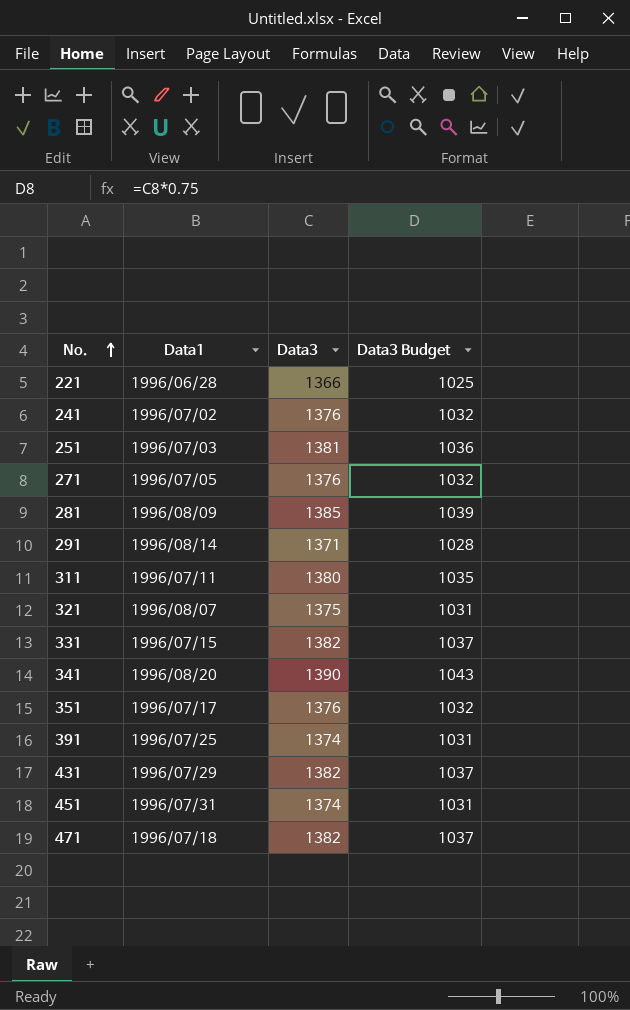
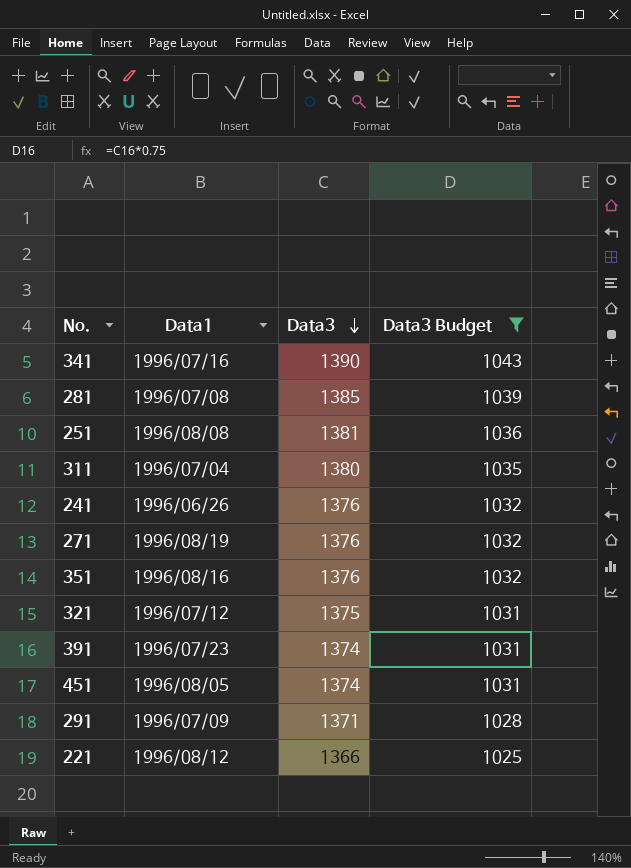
filter: none -> Data3 Budget != 1037
row order: No. ascending -> Data3 descending
341 | Data1: 1996/08/20 -> 1996/07/16
281 | Data1: 1996/08/09 -> 1996/07/08
251 | Data1: 1996/07/03 -> 1996/08/08
311 | Data1: 1996/07/11 -> 1996/07/04
241 | Data1: 1996/07/02 -> 1996/06/26
271 | Data1: 1996/07/05 -> 1996/08/19
351 | Data1: 1996/07/17 -> 1996/08/16
321 | Data1: 1996/08/07 -> 1996/07/12
391 | Data1: 1996/07/25 -> 1996/07/23
451 | Data1: 1996/07/31 -> 1996/08/05
291 | Data1: 1996/08/14 -> 1996/07/09
221 | Data1: 1996/06/28 -> 1996/08/12

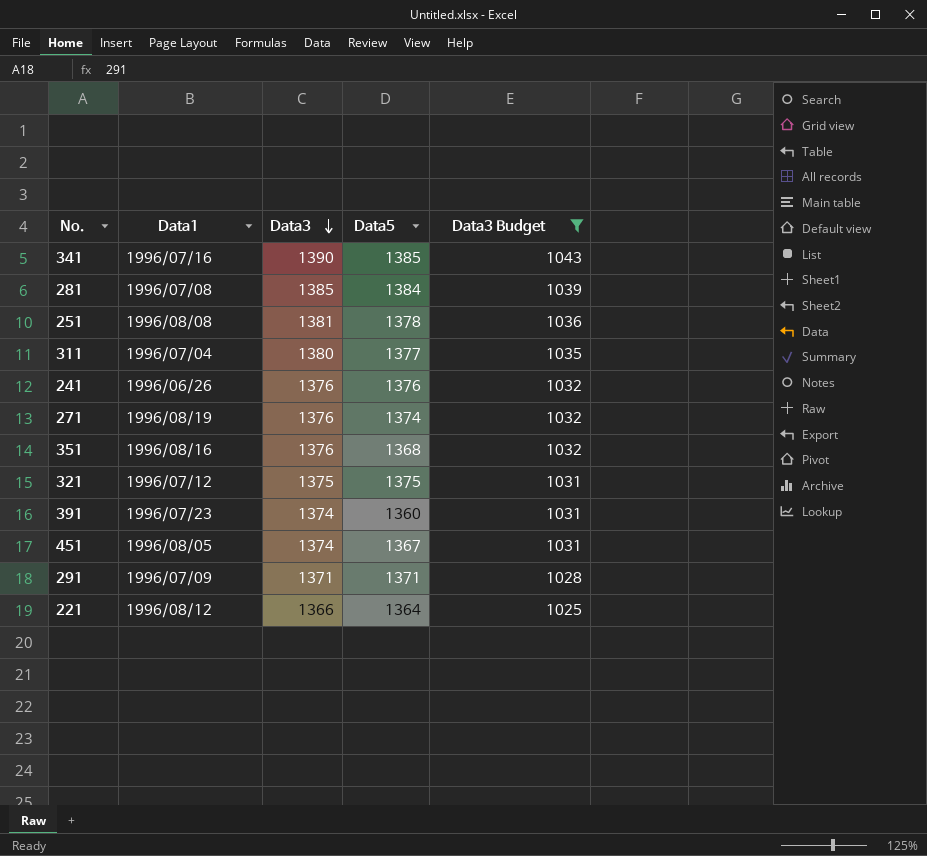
column Data5 | position: none -> 4

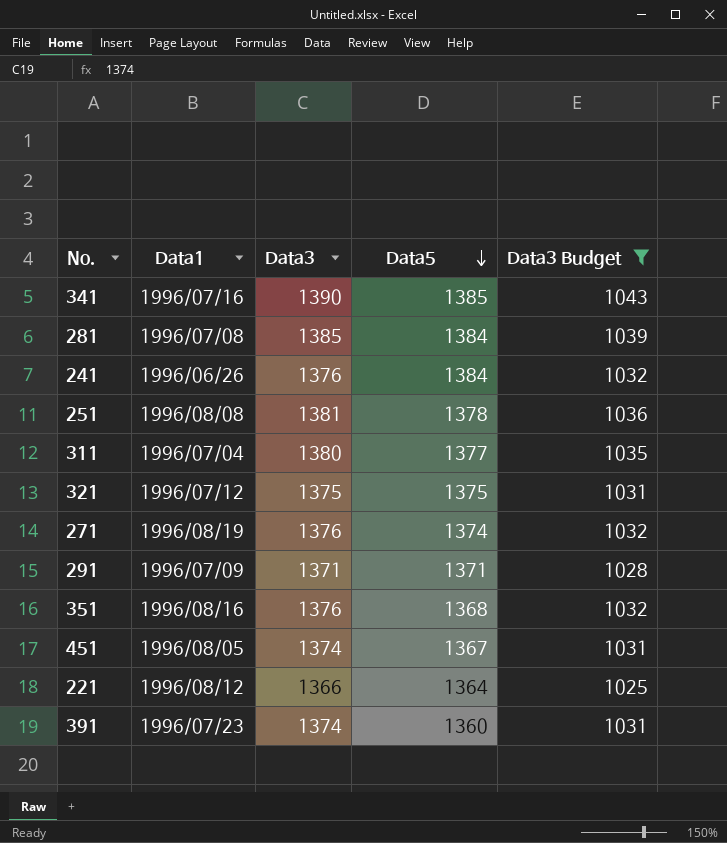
row order: Data3 descending -> Data5 descending
241 | Data5: 1376 -> 1384

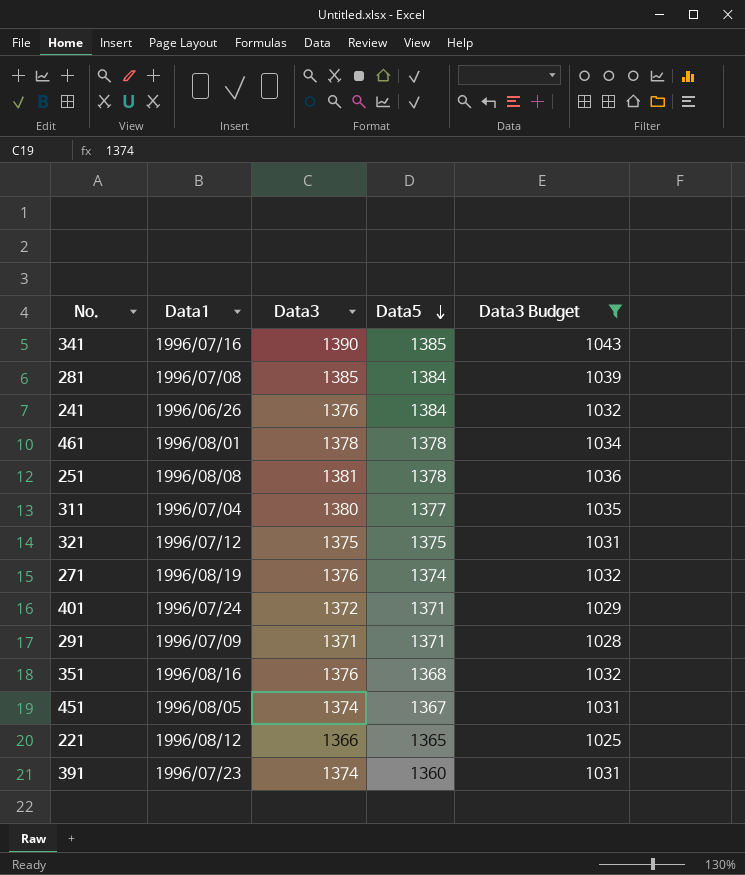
row 461: none -> 1996/08/01 | 1378 | 1378 | 1034
row 401: none -> 1996/07/24 | 1372 | 1371 | 1029
221 | Data5: 1364 -> 1365

